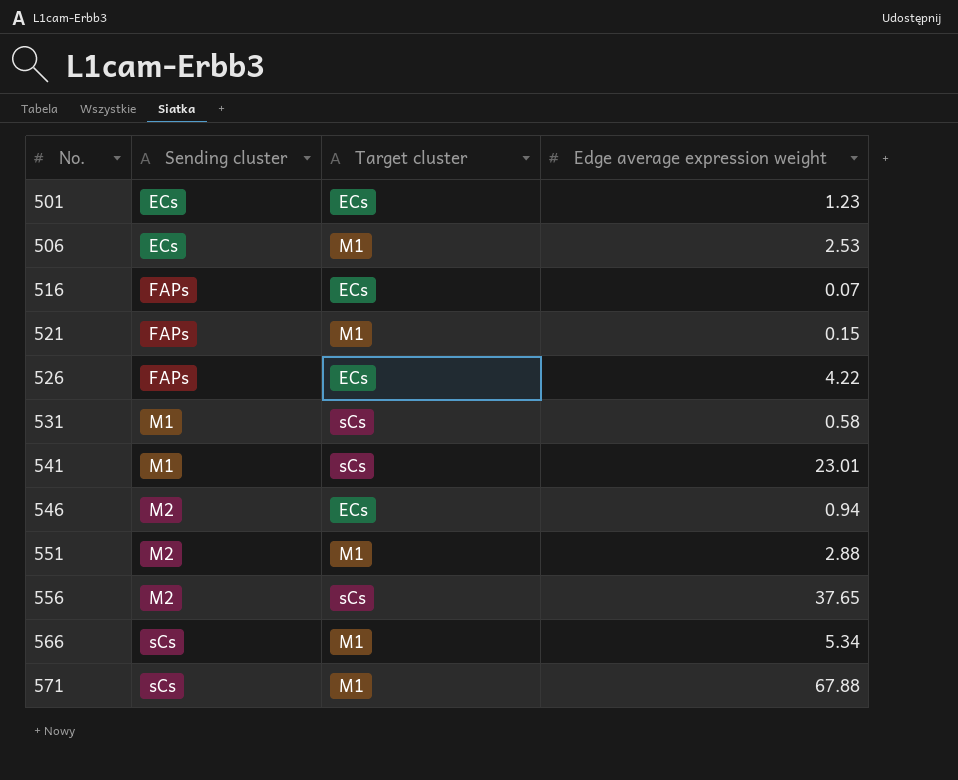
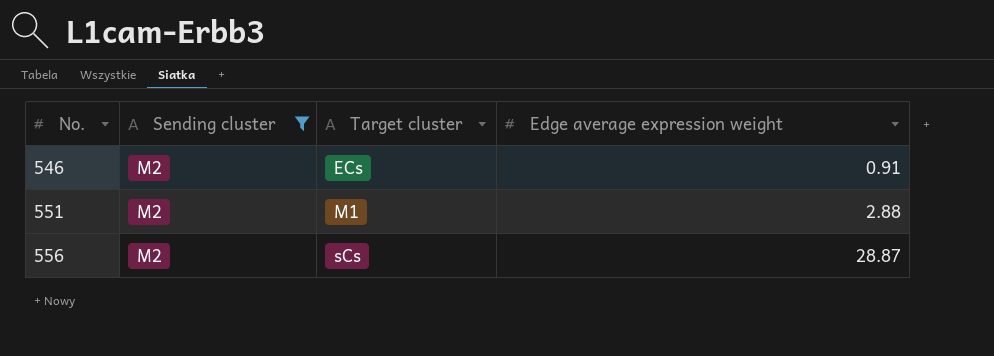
filter: none -> Sending cluster = M2
546 | Edge average expression weight: 0.94 -> 0.91
556 | Edge average expression weight: 37.65 -> 28.87

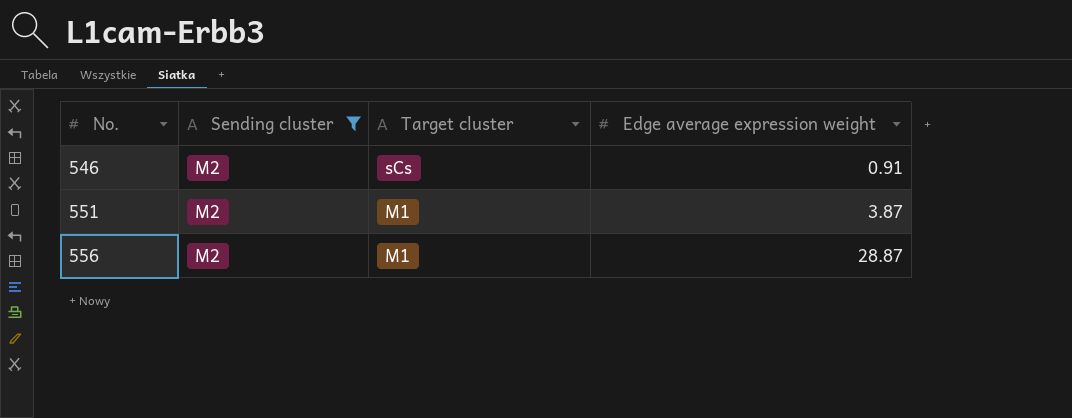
546 | Target cluster: ECs -> sCs
551 | Edge average expression weight: 2.88 -> 3.87
556 | Target cluster: sCs -> M1

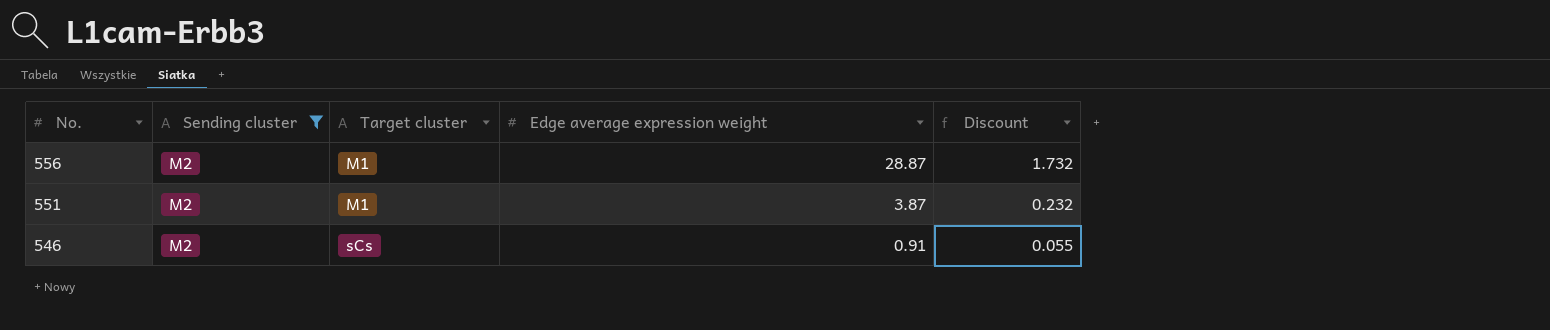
row order: No. ascending -> No. descending
column Discount | formula: none -> [Edge average expression weight] * 0.06

